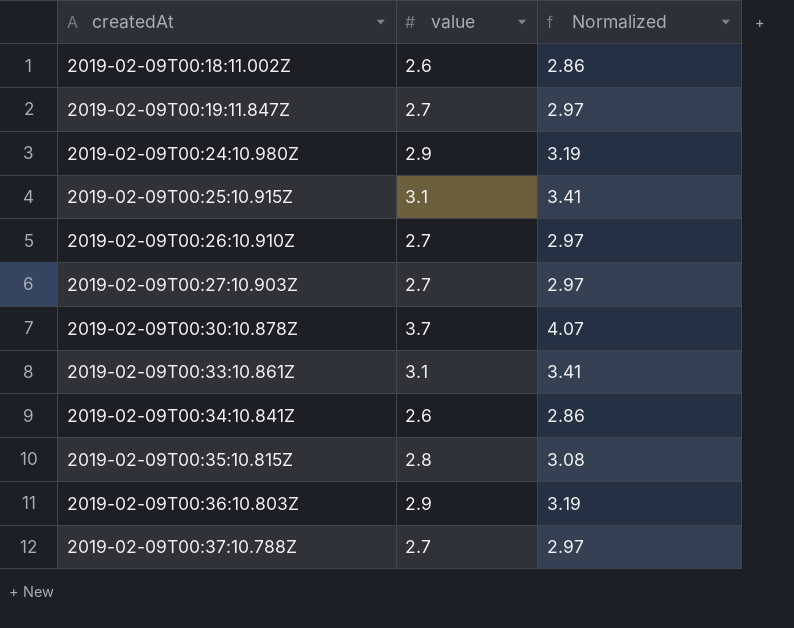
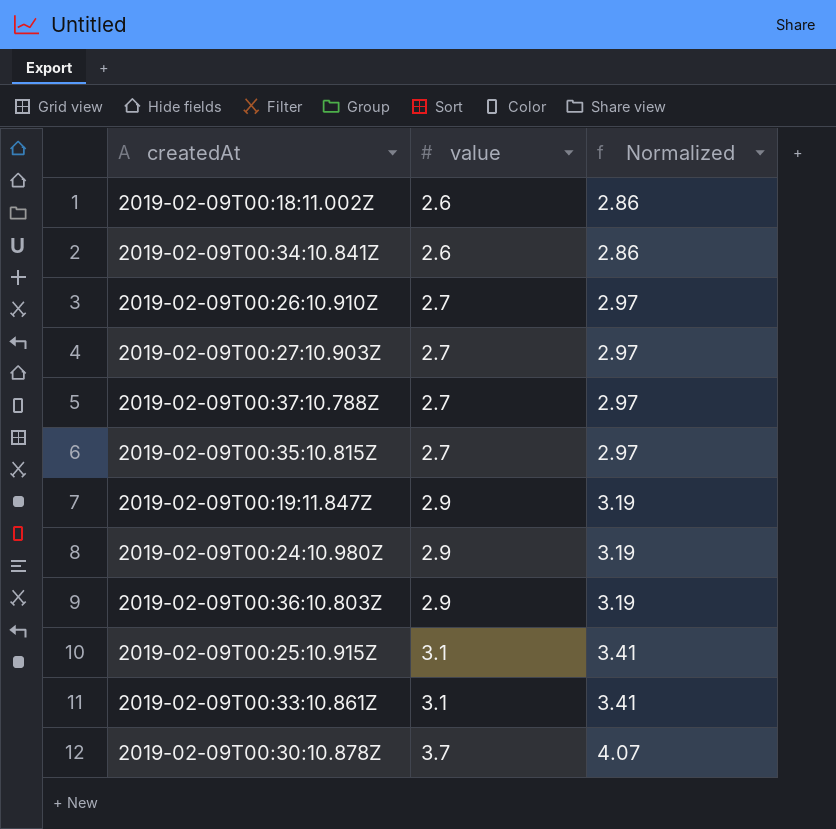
row order: createdAt ascending -> value ascending
2019-02-09T00:35:10.815Z | value: 2.8 -> 2.7
2019-02-09T00:35:10.815Z | Normalized: 3.08 -> 2.97
2019-02-09T00:19:11.847Z | value: 2.7 -> 2.9
2019-02-09T00:19:11.847Z | Normalized: 2.97 -> 3.19

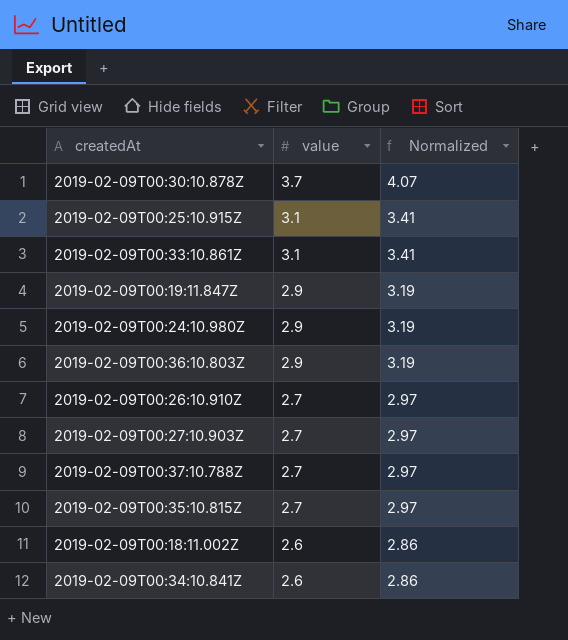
row order: value ascending -> value descending

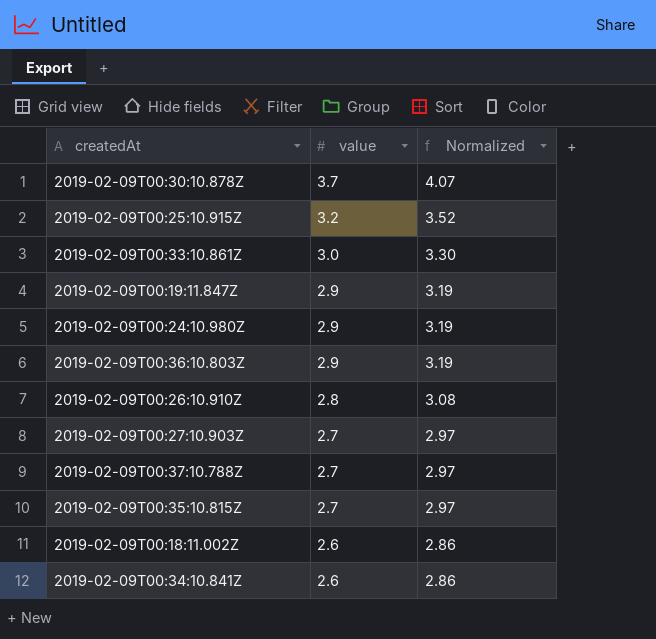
2019-02-09T00:25:10.915Z | value: 3.1 -> 3.2
2019-02-09T00:25:10.915Z | Normalized: 3.41 -> 3.52
2019-02-09T00:33:10.861Z | value: 3.1 -> 3.0
2019-02-09T00:33:10.861Z | Normalized: 3.41 -> 3.30
2019-02-09T00:26:10.910Z | value: 2.7 -> 2.8
2019-02-09T00:26:10.910Z | Normalized: 2.97 -> 3.08

